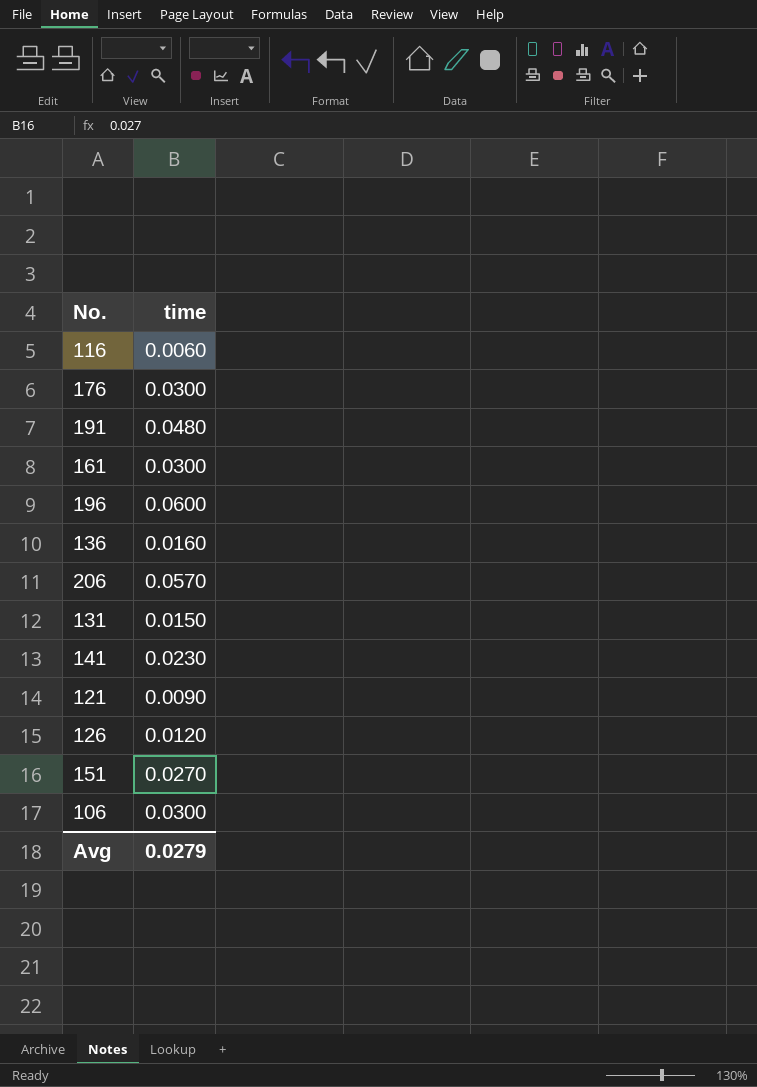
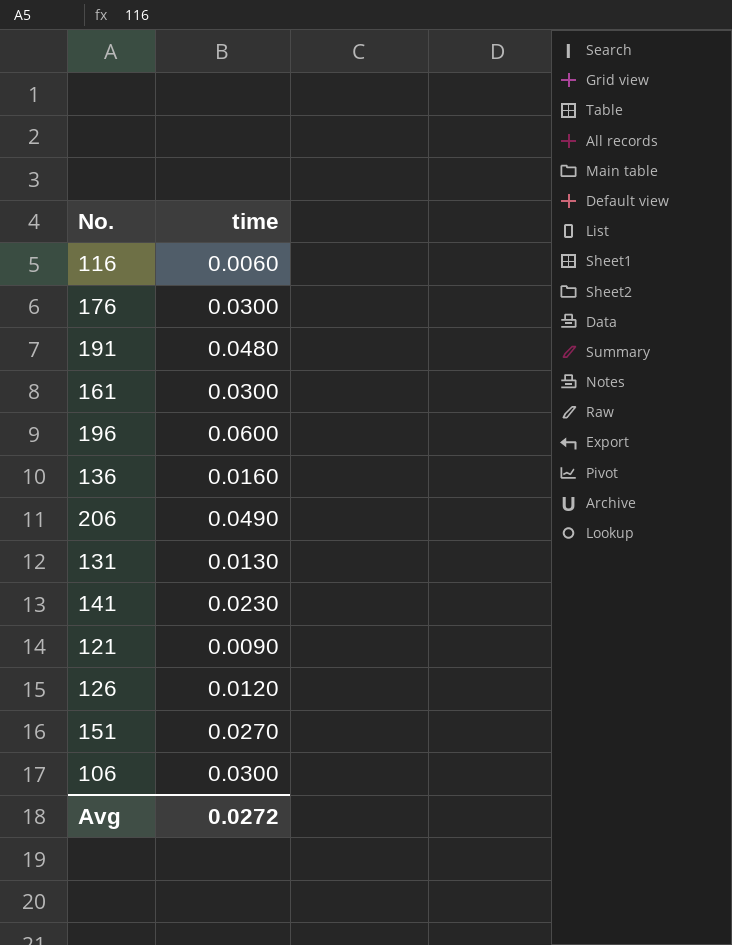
206 | time: 0.0570 -> 0.0490
131 | time: 0.0150 -> 0.0130
Avg | time: 0.0279 -> 0.0272

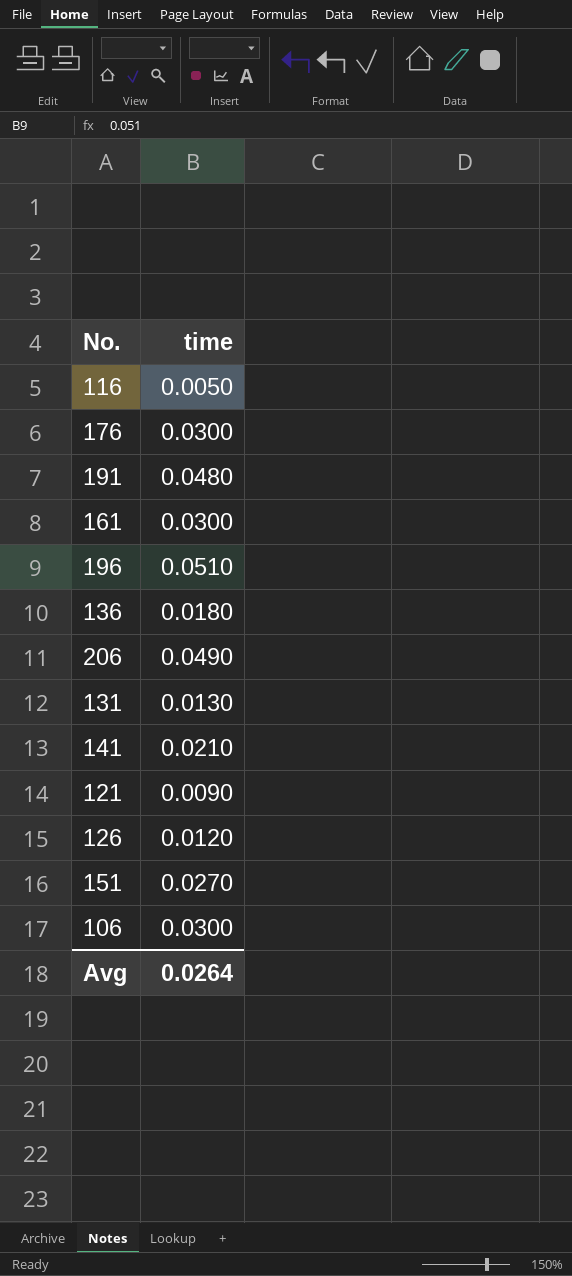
116 | time: 0.0060 -> 0.0050
196 | time: 0.0600 -> 0.0510
136 | time: 0.0160 -> 0.0180
141 | time: 0.0230 -> 0.0210
Avg | time: 0.0272 -> 0.0264

